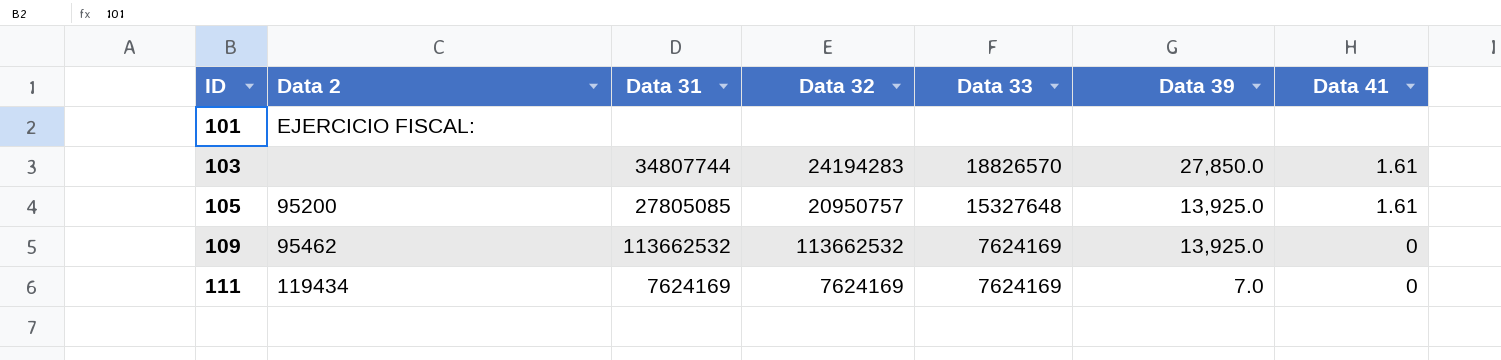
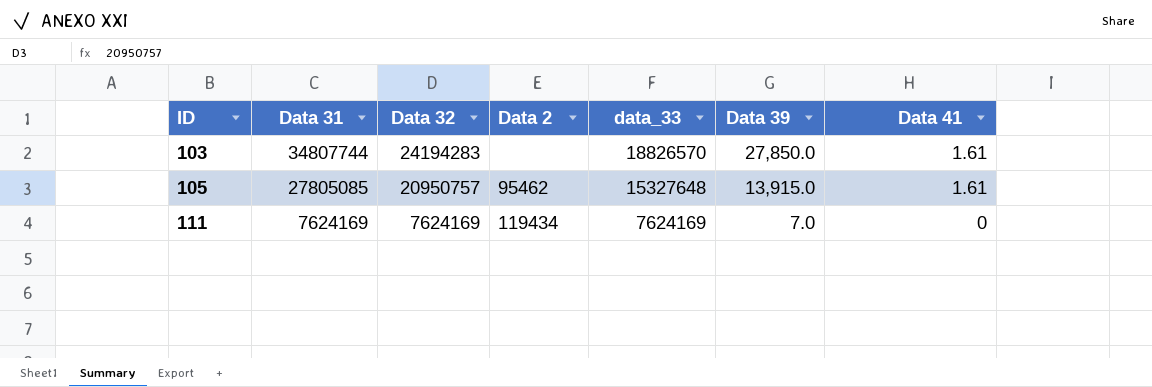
column Data 2 | position: 2 -> 4
column name: Data 33 -> data_33
row 101: EJERCICIO FISCAL: | none | none | none | none | none -> none
row 109: 95462 | 113662532 | 113662532 | 7624169 | 13,925.0 | 0 -> none
105 | Data 2: 95200 -> 95462
105 | Data 39: 13,925.0 -> 13,915.0

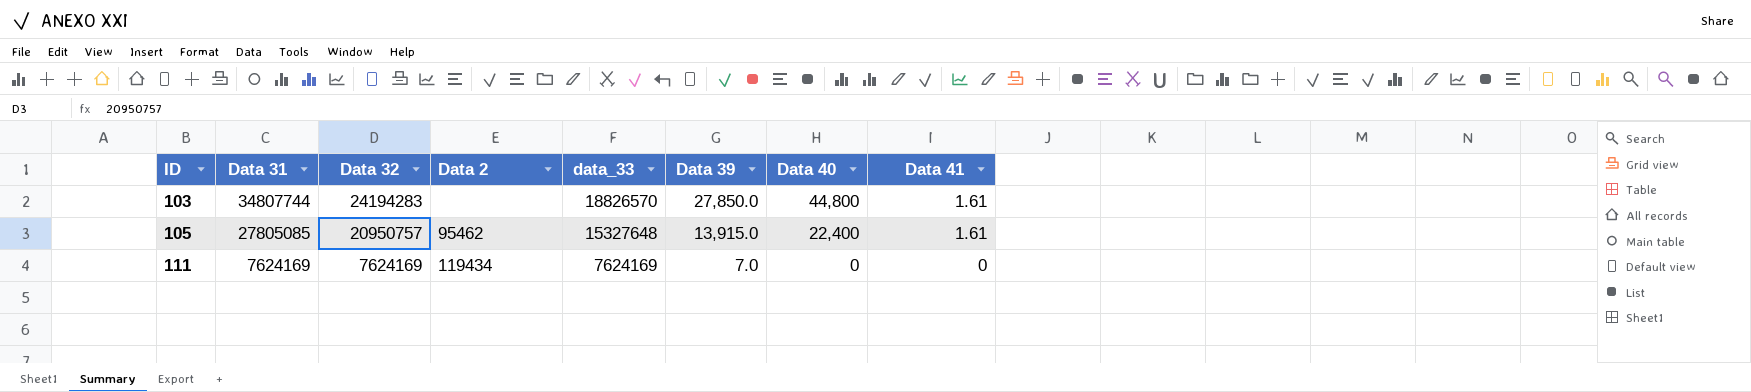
column Data 40 | position: none -> 7

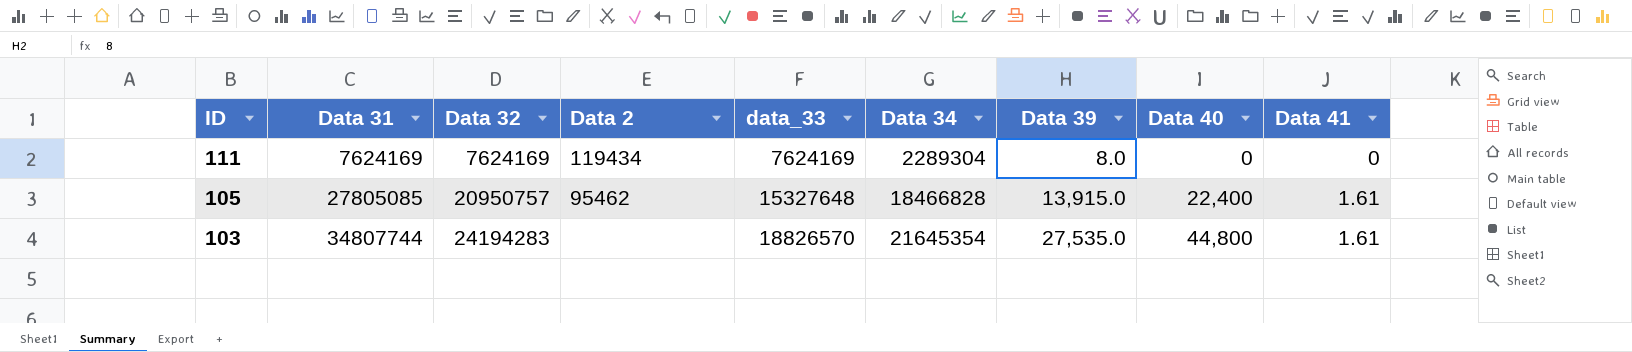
row order: ID ascending -> ID descending
column Data 34 | position: none -> 6
111 | Data 39: 7.0 -> 8.0
103 | Data 39: 27,850.0 -> 27,535.0

